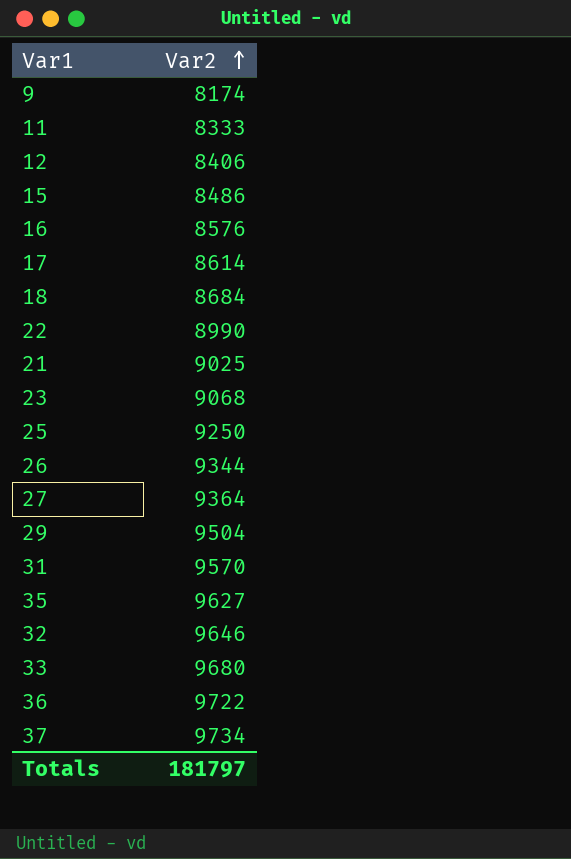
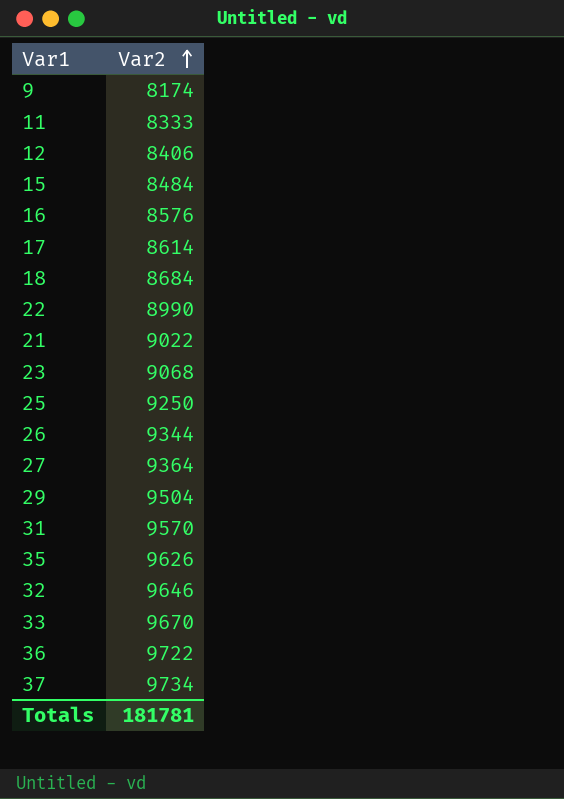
15 | Var2: 8486 -> 8484
21 | Var2: 9025 -> 9022
35 | Var2: 9627 -> 9626
33 | Var2: 9680 -> 9670
Totals | Var2: 181797 -> 181781

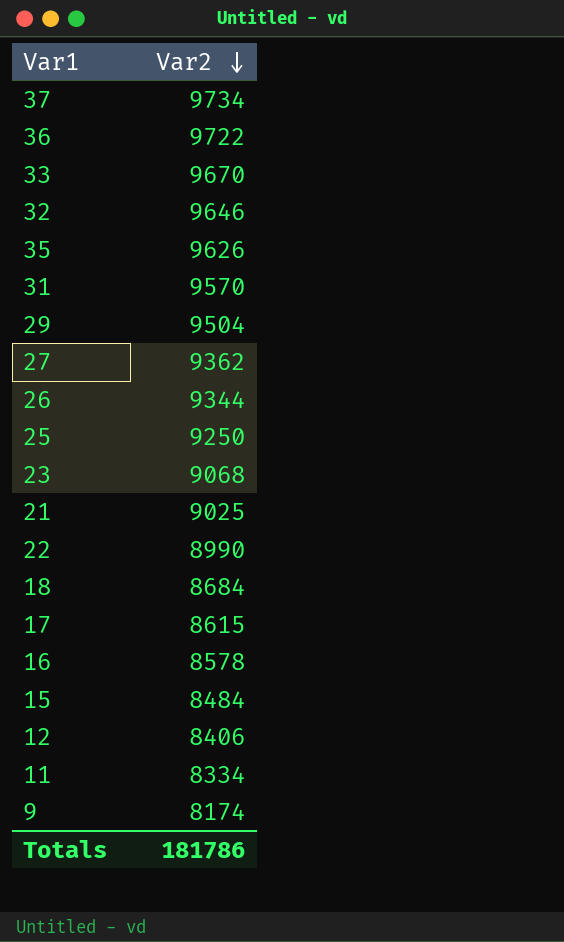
row order: Var2 ascending -> Var2 descending
27 | Var2: 9364 -> 9362
21 | Var2: 9022 -> 9025
17 | Var2: 8614 -> 8615
16 | Var2: 8576 -> 8578
11 | Var2: 8333 -> 8334
Totals | Var2: 181781 -> 181786

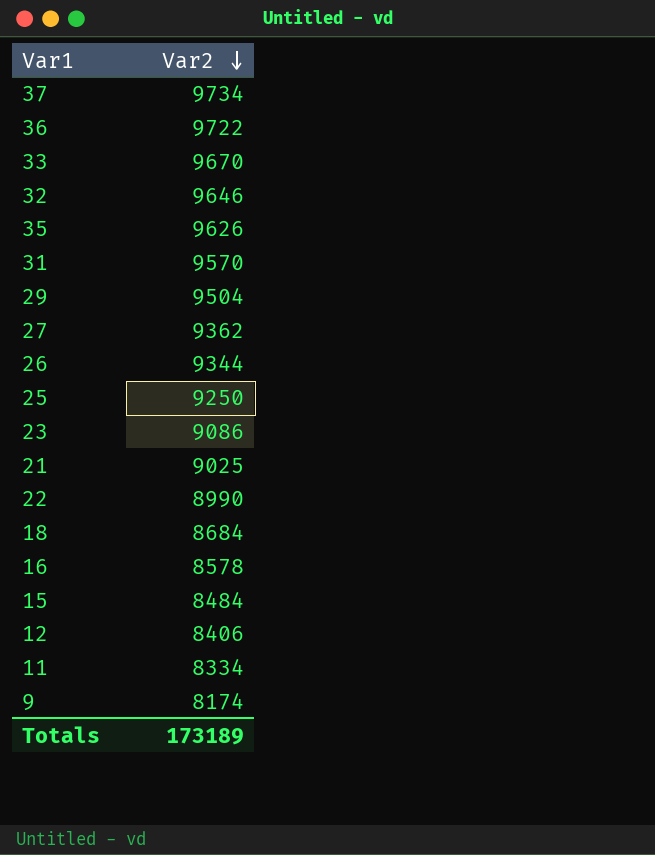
row 17: 8615 -> none
23 | Var2: 9068 -> 9086
Totals | Var2: 181786 -> 173189

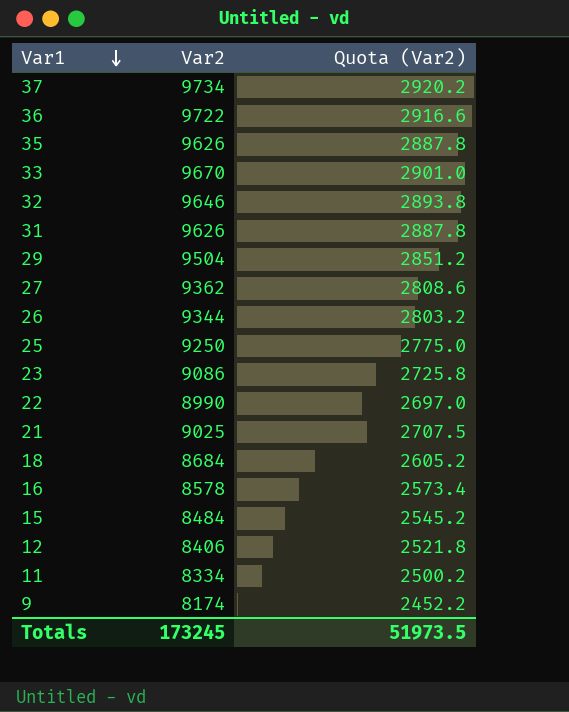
row order: Var2 descending -> Var1 descending
column Quota (Var2) | formula: none -> [Var2] * 0.3
31 | Var2: 9570 -> 9626
Totals | Var2: 173189 -> 173245

